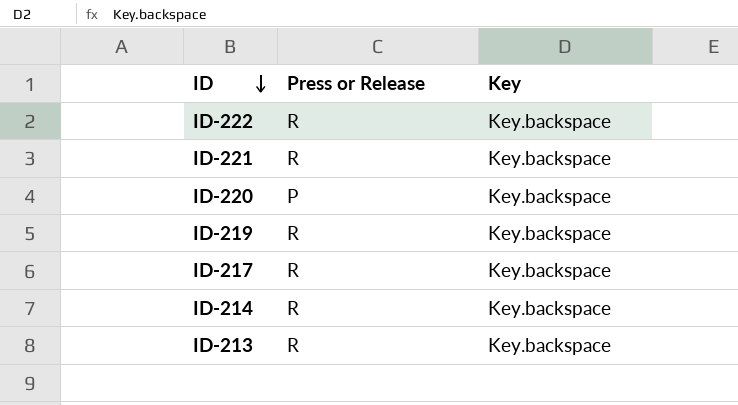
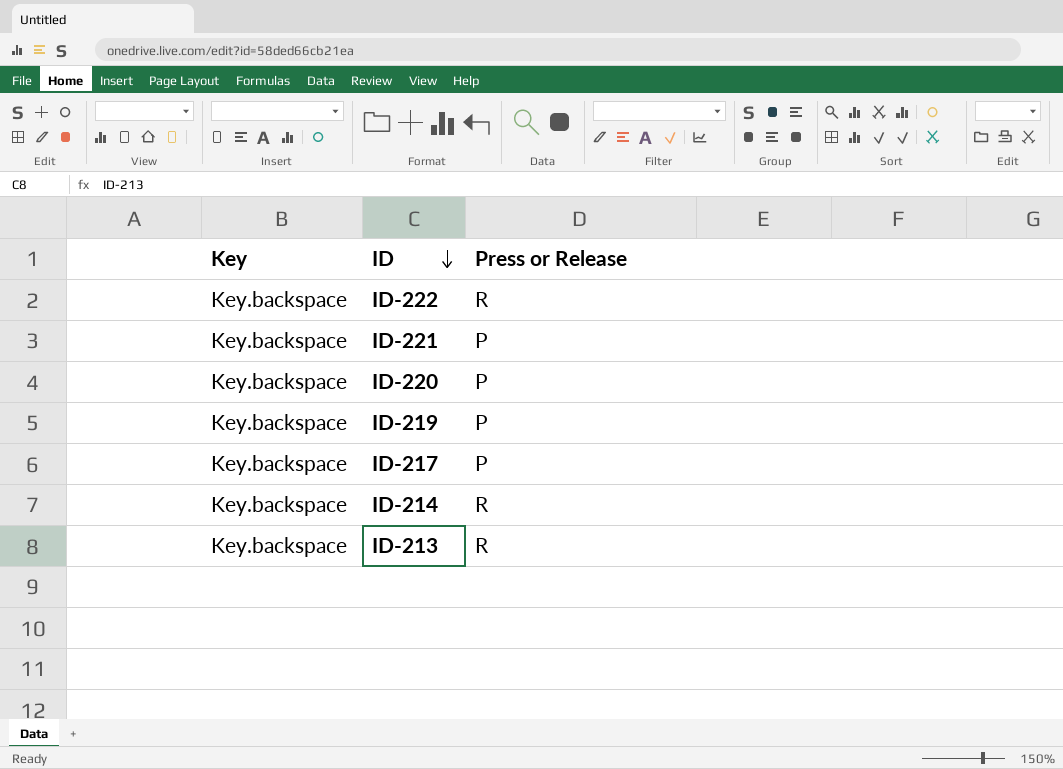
column Key | position: 3 -> 1
ID-221 | Press or Release: R -> P
ID-219 | Press or Release: R -> P
ID-217 | Press or Release: R -> P

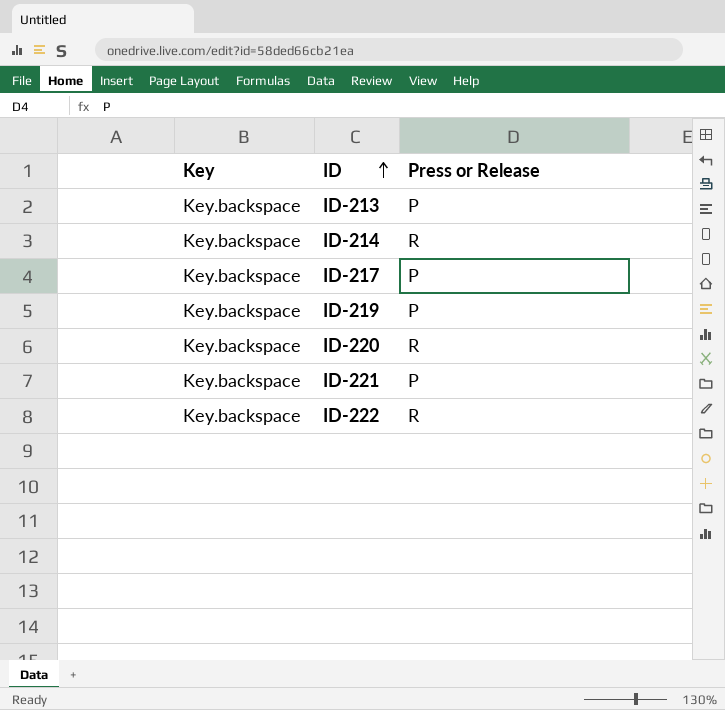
row order: ID descending -> ID ascending
ID-213 | Press or Release: R -> P
ID-220 | Press or Release: P -> R

